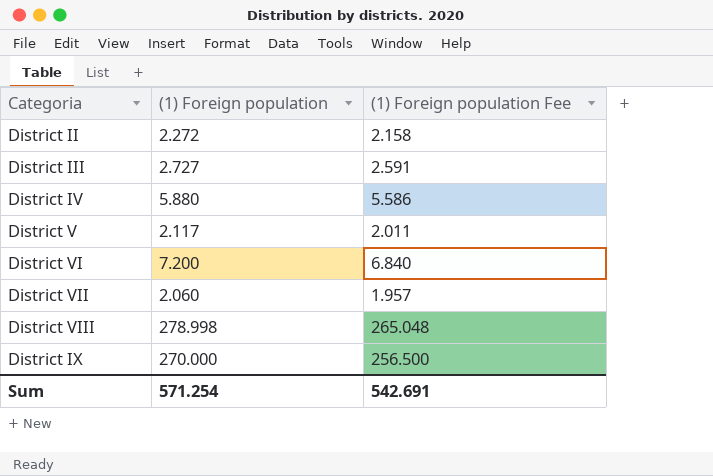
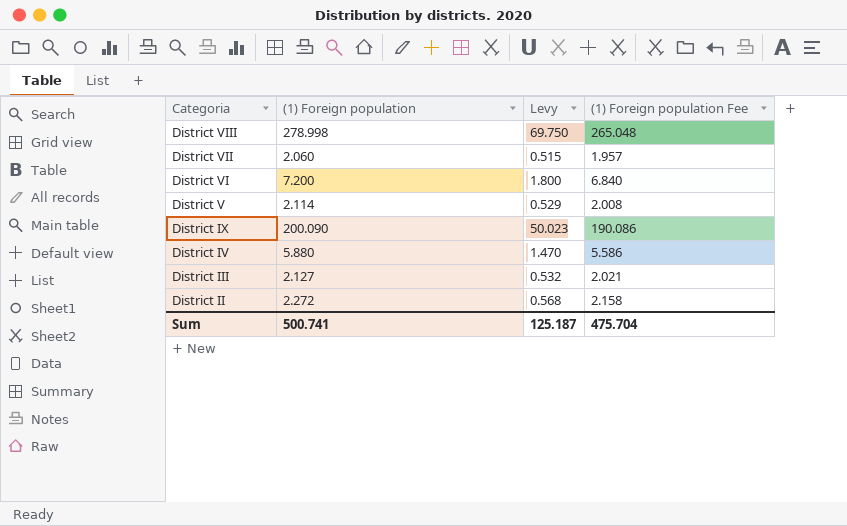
row order: none -> Categoria descending
column Levy | formula: none -> [(1) Foreign population] * 0.25
District V | (1) Foreign population: 2.117 -> 2.114
District V | (1) Foreign population Fee: 2.011 -> 2.008
District IX | (1) Foreign population: 270.000 -> 200.090
District IX | (1) Foreign population Fee: 256.500 -> 190.086
District III | (1) Foreign population: 2.727 -> 2.127
District III | (1) Foreign population Fee: 2.591 -> 2.021
Sum | (1) Foreign population: 571.254 -> 500.741
Sum | (1) Foreign population Fee: 542.691 -> 475.704

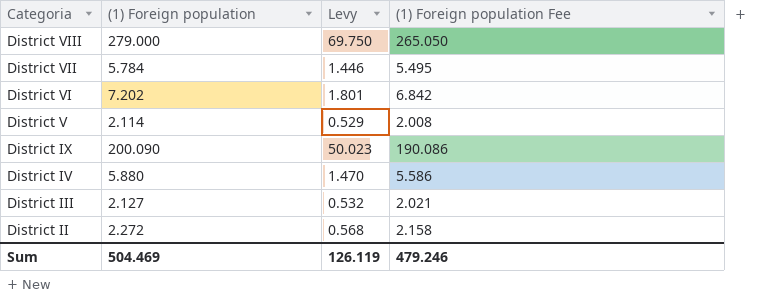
District VIII | (1) Foreign population: 278.998 -> 279.000
District VIII | (1) Foreign population Fee: 265.048 -> 265.050
District VII | (1) Foreign population: 2.060 -> 5.784
District VII | Levy: 0.515 -> 1.446
District VII | (1) Foreign population Fee: 1.957 -> 5.495
District VI | (1) Foreign population: 7.200 -> 7.202
District VI | Levy: 1.800 -> 1.801
District VI | (1) Foreign population Fee: 6.840 -> 6.842
Sum | (1) Foreign population: 500.741 -> 504.469
Sum | Levy: 125.187 -> 126.119
Sum | (1) Foreign population Fee: 475.704 -> 479.246

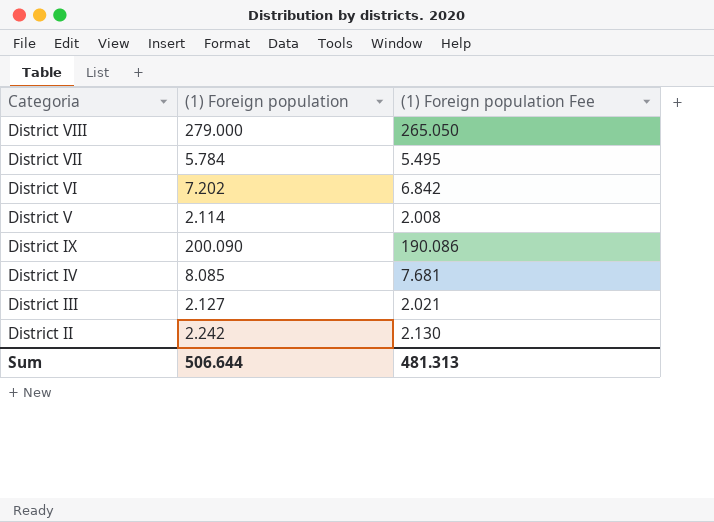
column Levy | formula: [(1) Foreign population] * 0.25 -> none
District IV | (1) Foreign population: 5.880 -> 8.085
District IV | (1) Foreign population Fee: 5.586 -> 7.681
District II | (1) Foreign population: 2.272 -> 2.242
District II | (1) Foreign population Fee: 2.158 -> 2.130
Sum | (1) Foreign population: 504.469 -> 506.644
Sum | (1) Foreign population Fee: 479.246 -> 481.313

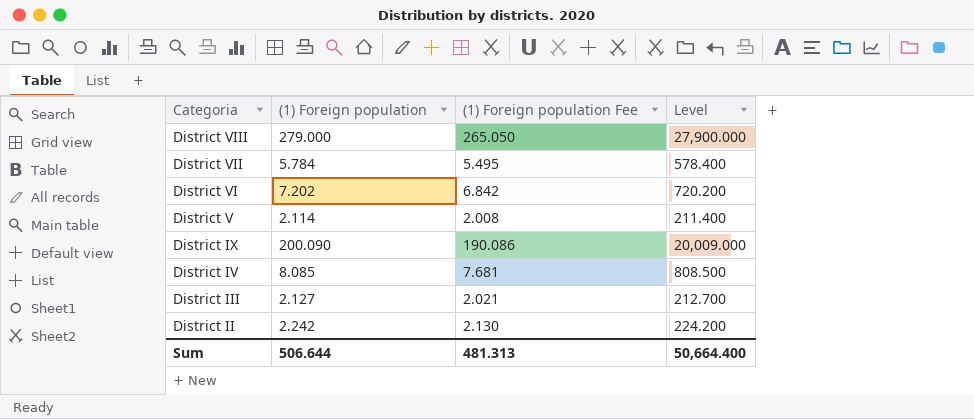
column Level | formula: none -> [(1) Foreign population] * 100

